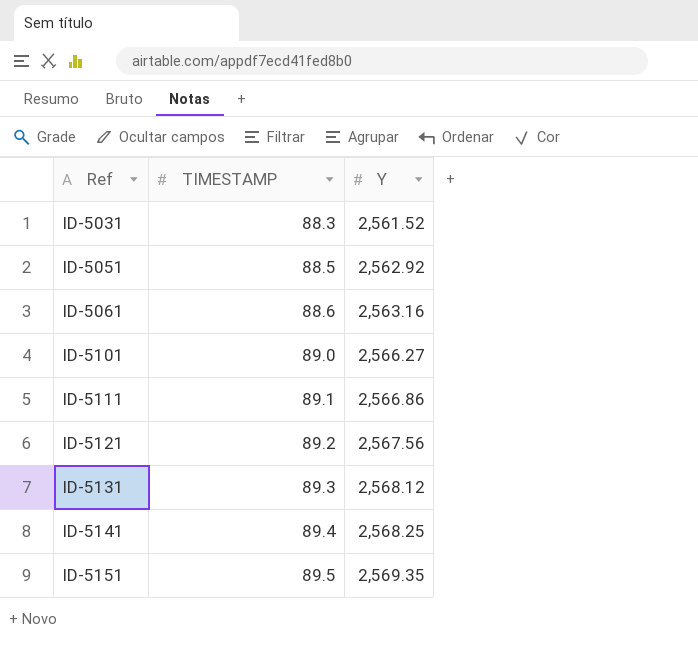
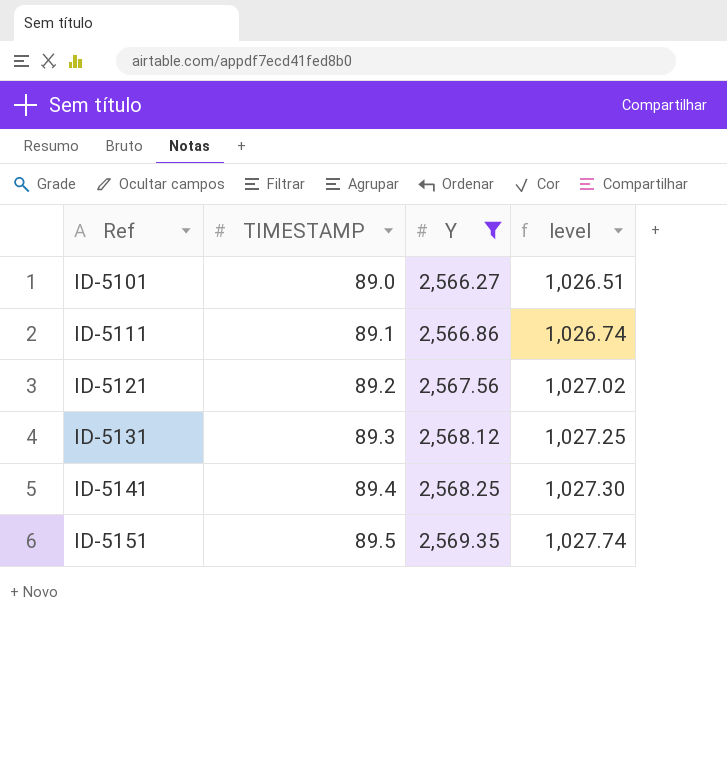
filter: none -> Y >= 2,566.27
column level | formula: none -> [Y] * 0.4

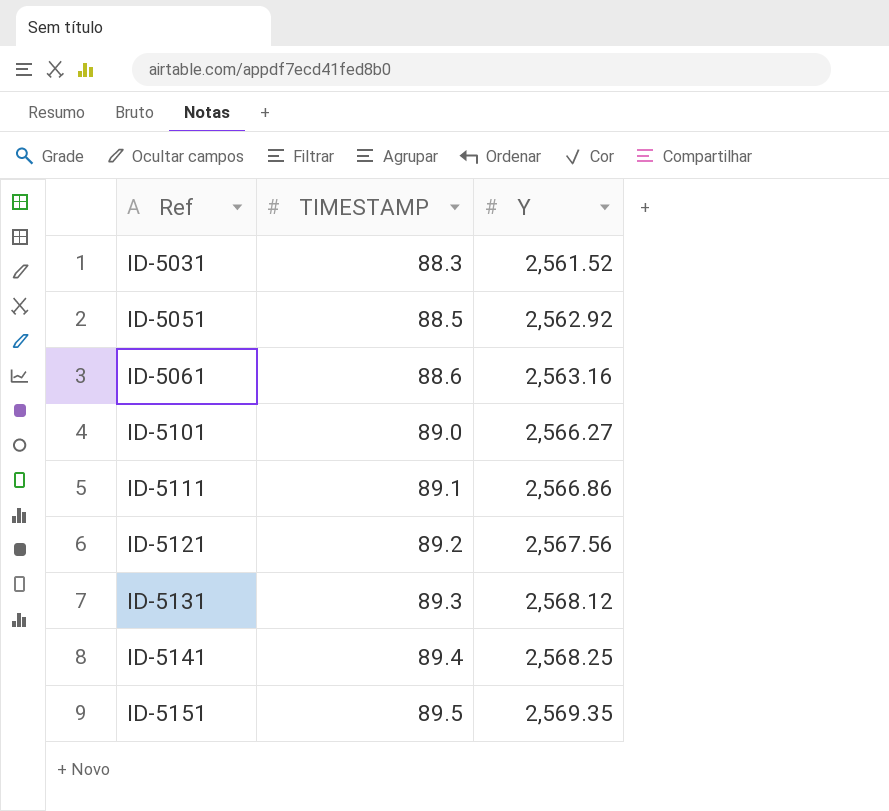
filter: Y >= 2,566.27 -> none
column level | formula: [Y] * 0.4 -> none

